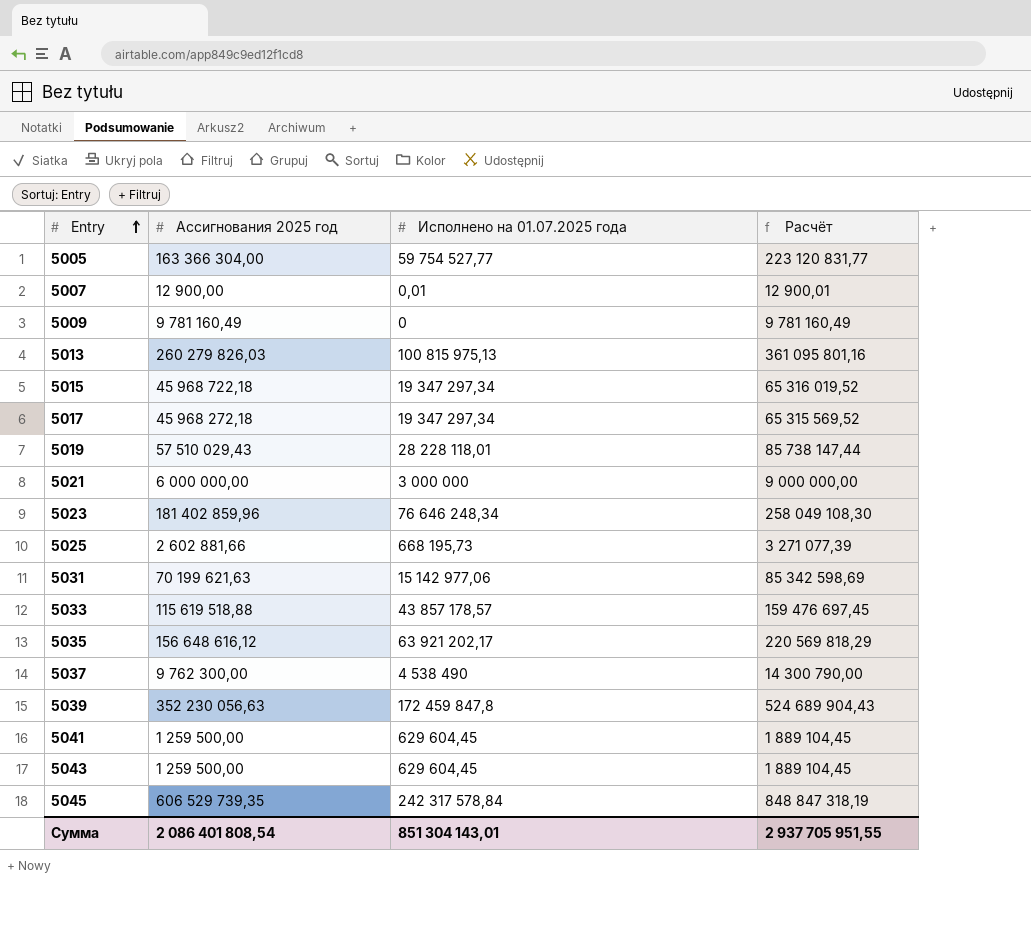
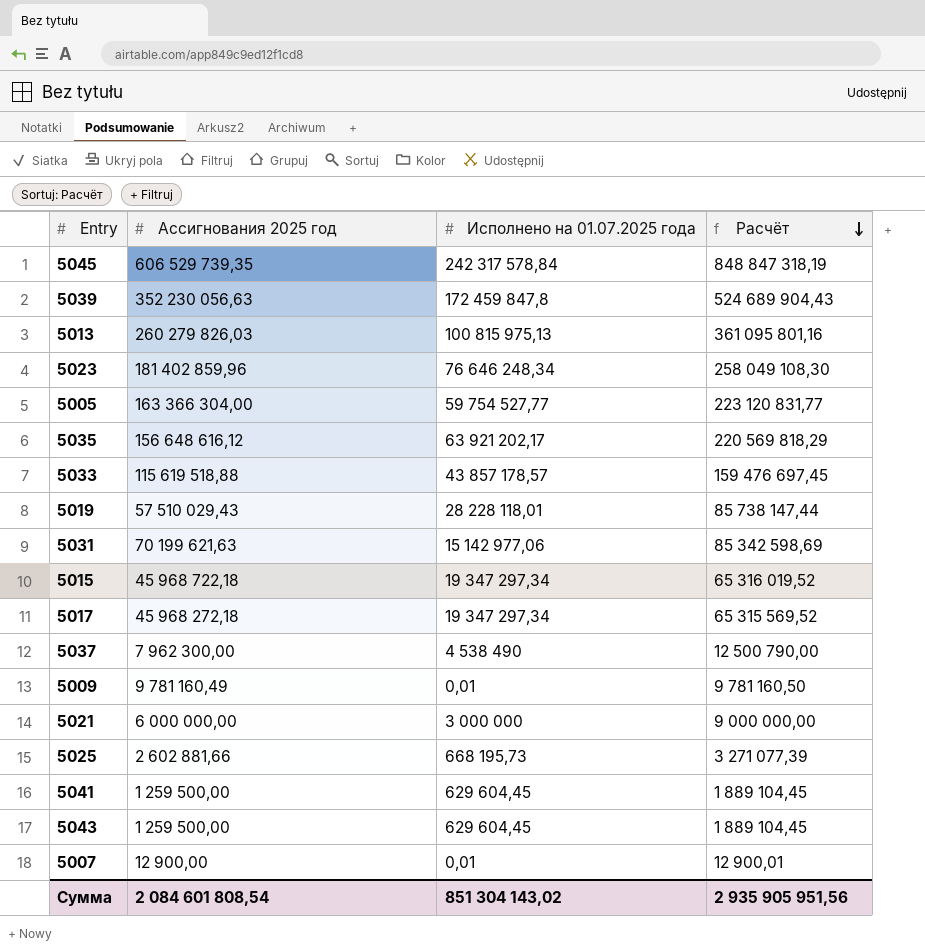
row order: Entry ascending -> Расчёт descending
5037 | Ассигнования 2025 год: 9 762 300,00 -> 7 962 300,00
5037 | Расчёт: 14 300 790,00 -> 12 500 790,00
5009 | Исполнено на 01.07.2025 года: 0 -> 0,01
5009 | Расчёт: 9 781 160,49 -> 9 781 160,50
Сумма | Ассигнования 2025 год: 2 086 401 808,54 -> 2 084 601 808,54
Сумма | Исполнено на 01.07.2025 года: 851 304 143,01 -> 851 304 143,02
Сумма | Расчёт: 2 937 705 951,55 -> 2 935 905 951,56

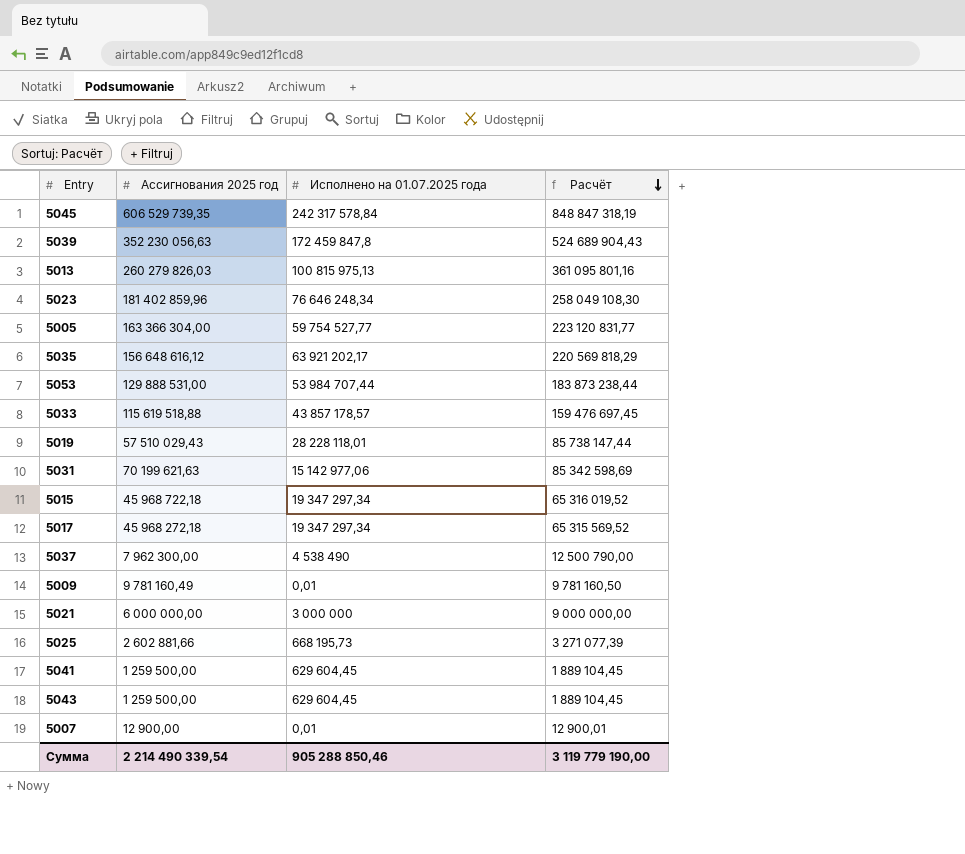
row 5053: none -> 129 888 531,00 | 53 984 707,44 | 183 873 238,44
Сумма | Ассигнования 2025 год: 2 084 601 808,54 -> 2 214 490 339,54
Сумма | Исполнено на 01.07.2025 года: 851 304 143,02 -> 905 288 850,46
Сумма | Расчёт: 2 935 905 951,56 -> 3 119 779 190,00

